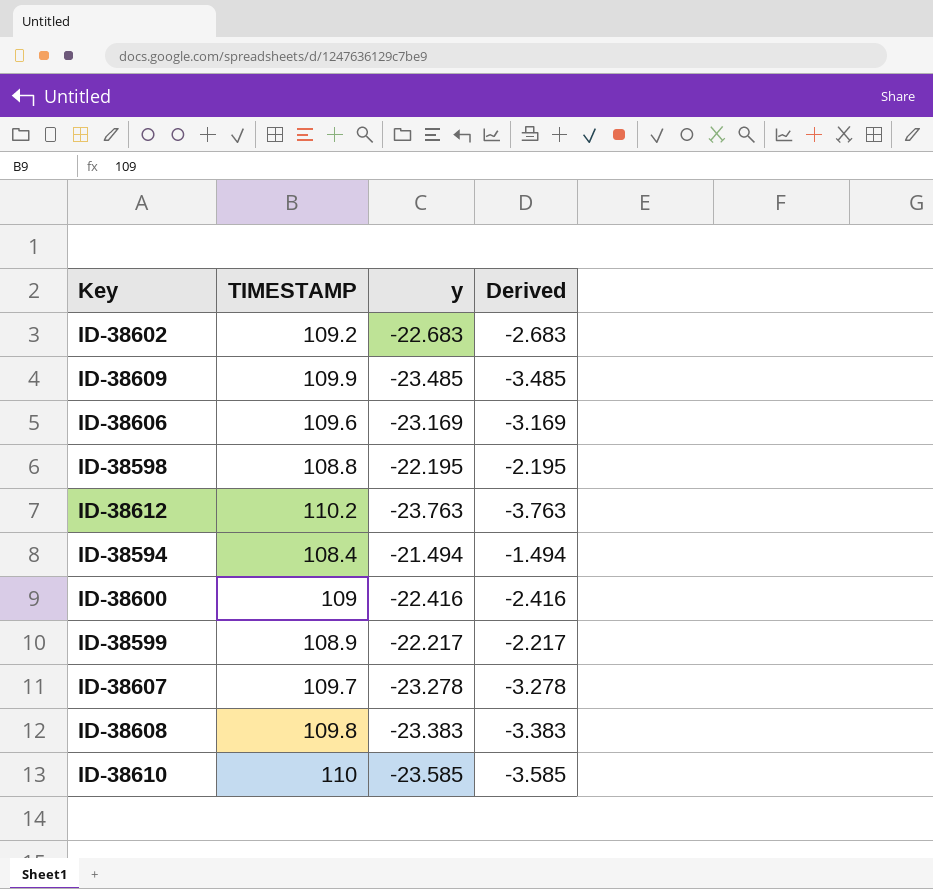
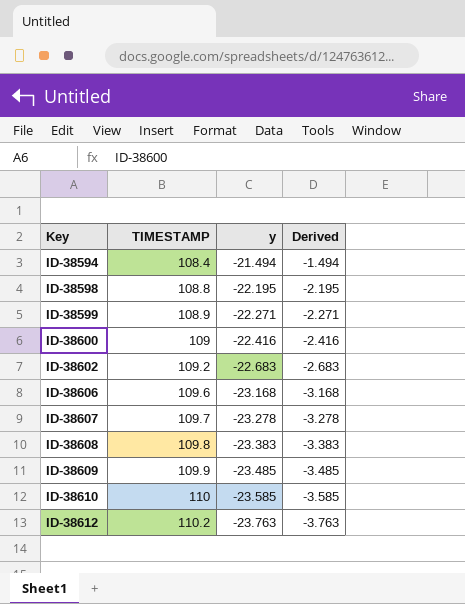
row order: none -> Key ascending
ID-38599 | y: -22.217 -> -22.271
ID-38599 | Derived: -2.217 -> -2.271
ID-38606 | y: -23.169 -> -23.168
ID-38606 | Derived: -3.169 -> -3.168

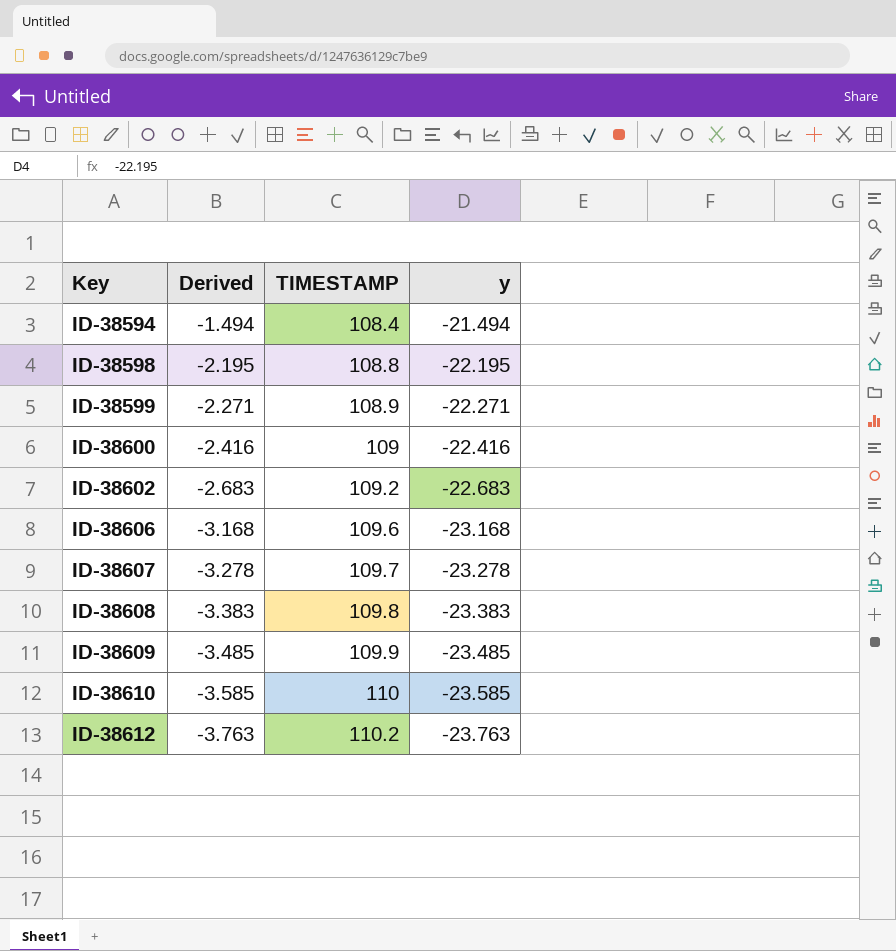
column Derived | position: 4 -> 2

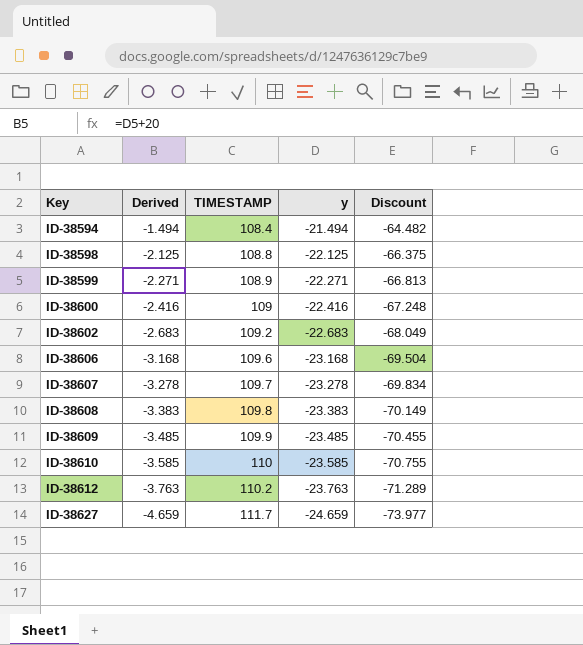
column Discount | formula: none -> [y] * 3
ID-38598 | Derived: -2.195 -> -2.125
ID-38598 | y: -22.195 -> -22.125
row ID-38627: none -> -4.659 | 111.7 | -24.659 | -73.977

